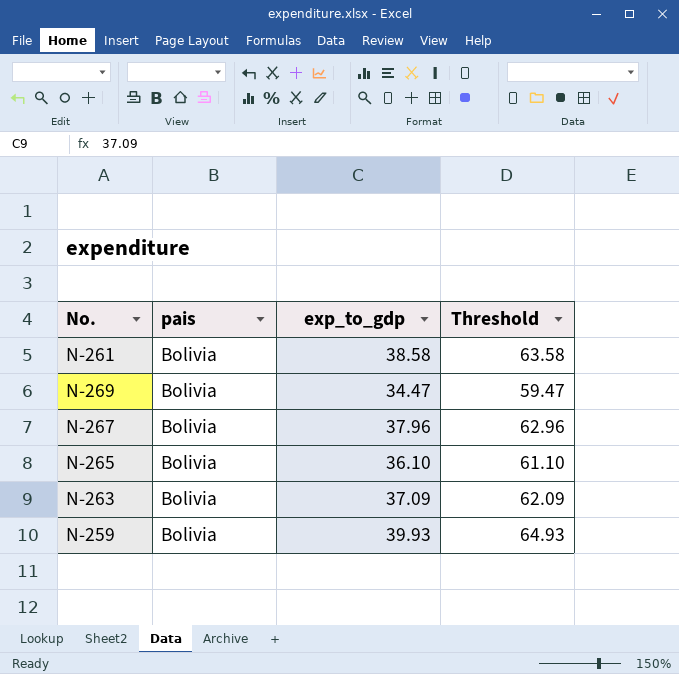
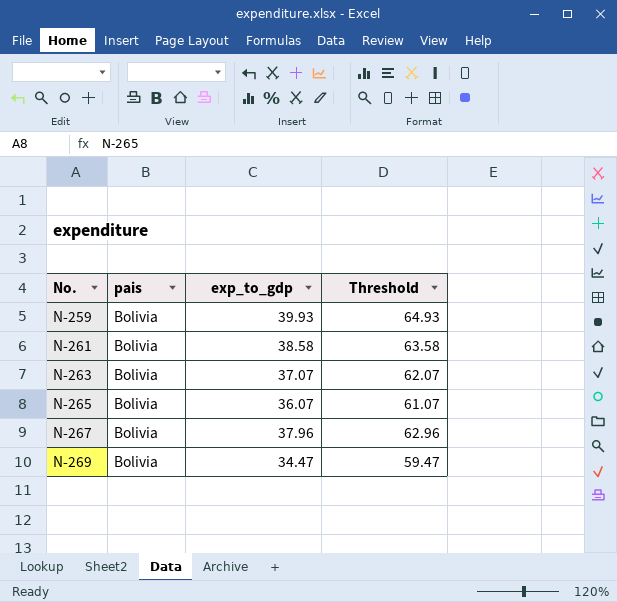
row order: none -> No. ascending
N-263 | exp_to_gdp: 37.09 -> 37.07
N-263 | Threshold: 62.09 -> 62.07
N-265 | exp_to_gdp: 36.10 -> 36.07
N-265 | Threshold: 61.10 -> 61.07

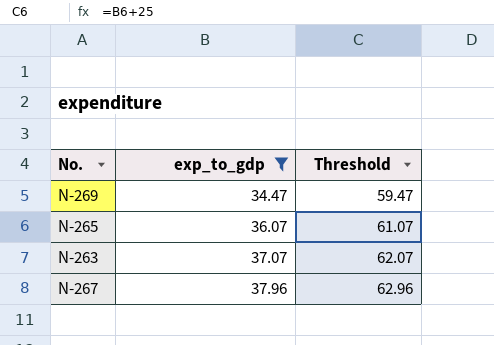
filter: none -> exp_to_gdp <= 37.96
row order: No. ascending -> exp_to_gdp ascending
column pais | position: 2 -> none

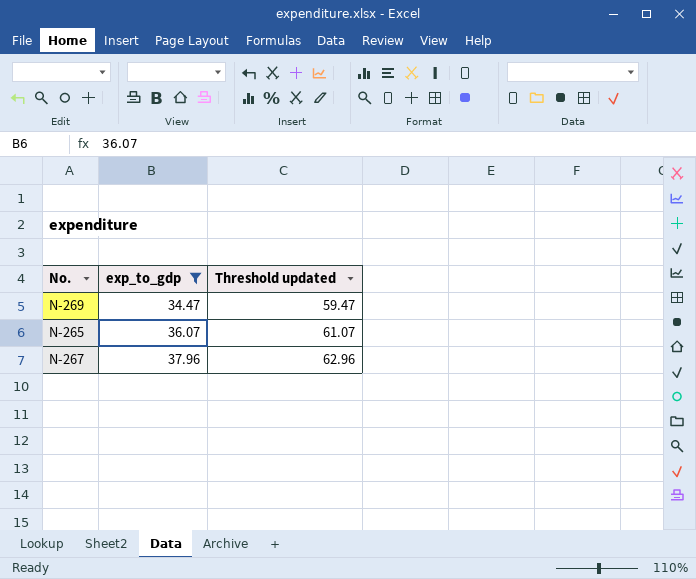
column name: Threshold -> Threshold updated
row N-263: 37.07 | 62.07 -> none

